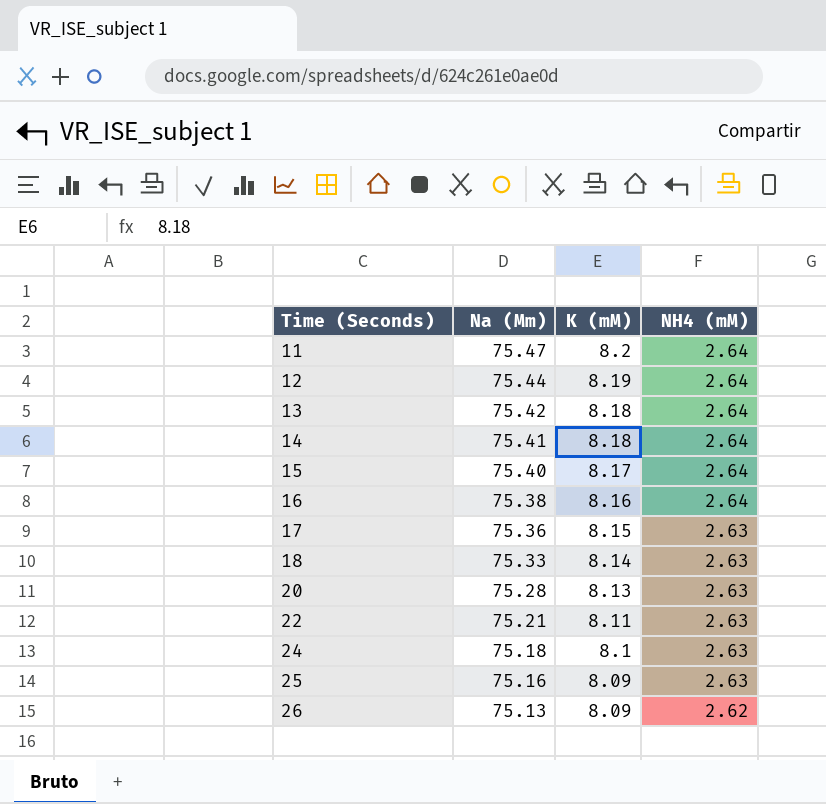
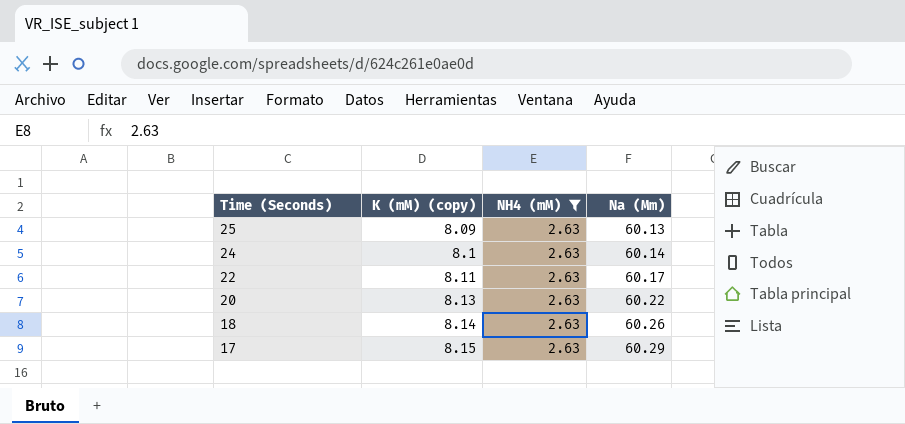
filter: none -> NH4 (mM) = 2.63
row order: Time (Seconds) ascending -> Time (Seconds) descending
column name: K (mM) -> K (mM) (copy)
column Na (Mm) | position: 2 -> 4
25 | Na (Mm): 75.16 -> 60.13
24 | Na (Mm): 75.18 -> 60.14
22 | Na (Mm): 75.21 -> 60.17
20 | Na (Mm): 75.28 -> 60.22
18 | Na (Mm): 75.33 -> 60.26
17 | Na (Mm): 75.36 -> 60.29

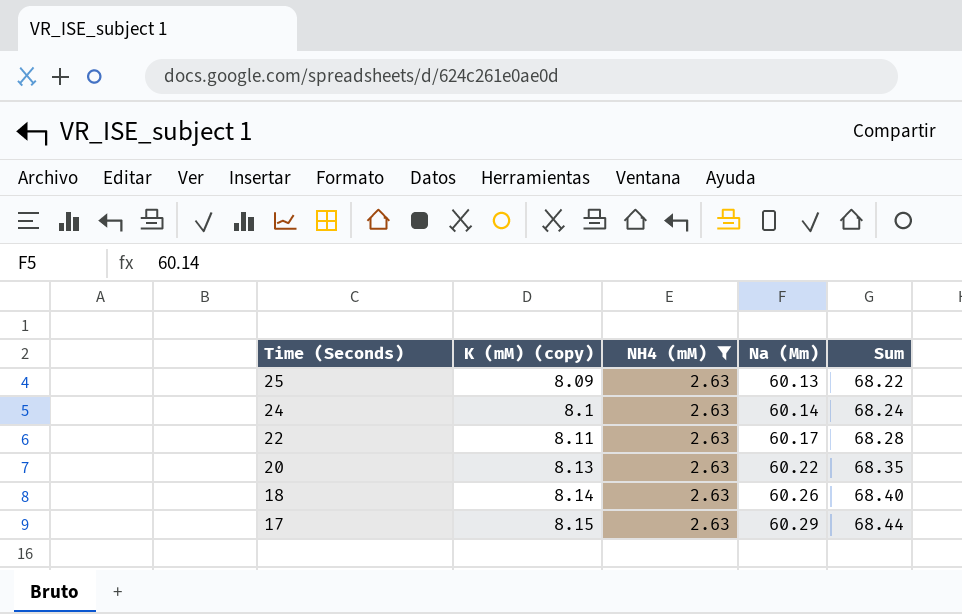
column Sum | formula: none -> [K (mM) (copy)] + [Na (Mm)]

